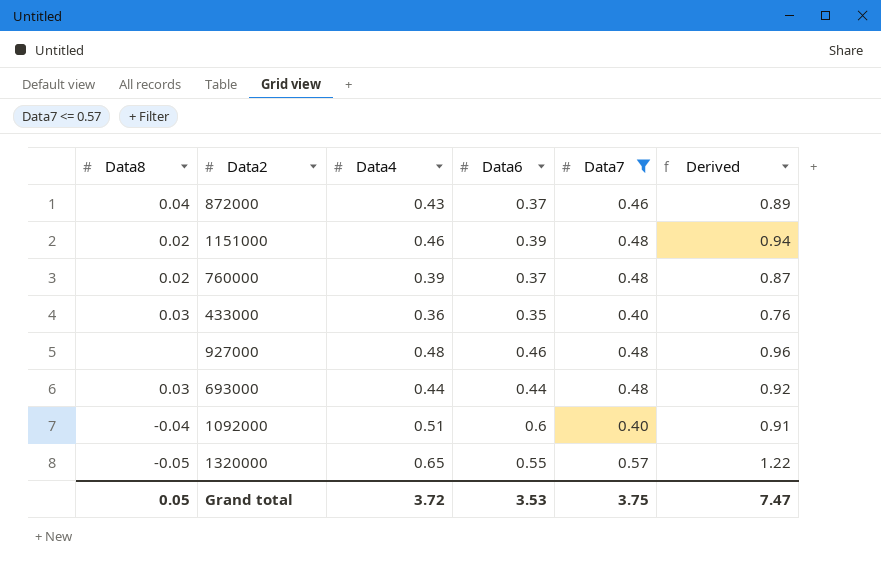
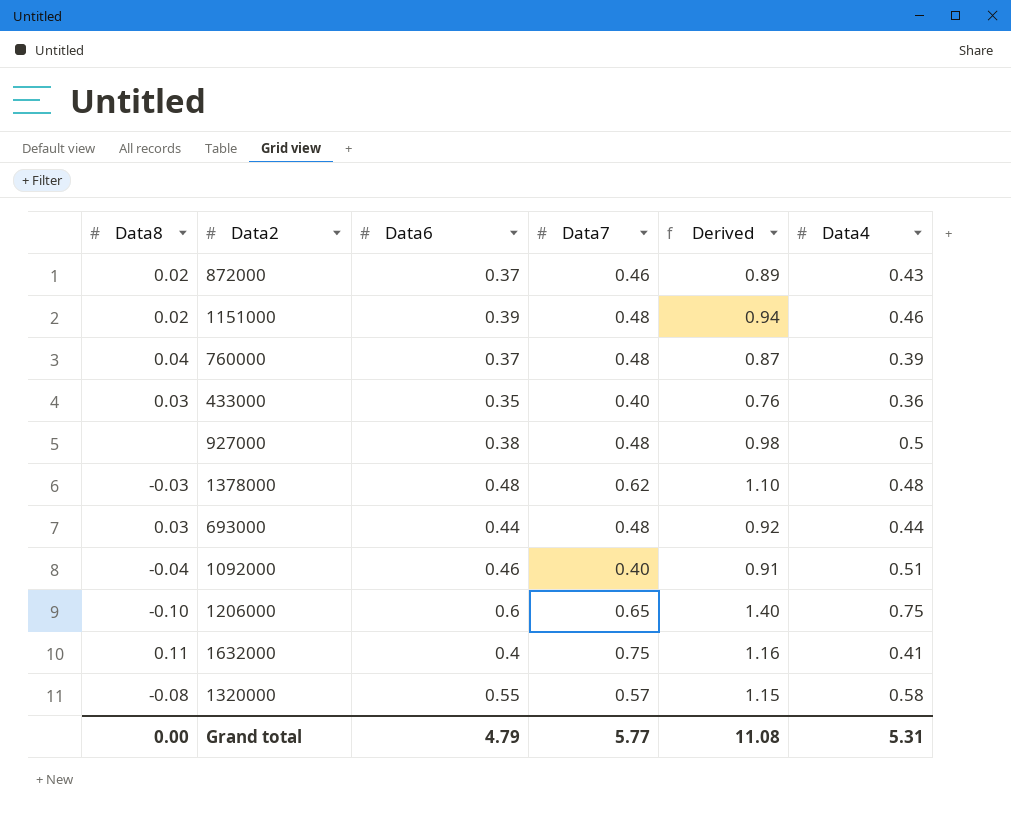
filter: Data7 <= 0.57 -> none
column Data4 | position: 3 -> 6
872000 | Data8: 0.04 -> 0.02
760000 | Data8: 0.02 -> 0.04
927000 | Data6: 0.46 -> 0.38
927000 | Derived: 0.96 -> 0.98
927000 | Data4: 0.48 -> 0.5
1092000 | Data6: 0.6 -> 0.46
1320000 | Data8: -0.05 -> -0.08
1320000 | Derived: 1.22 -> 1.15
1320000 | Data4: 0.65 -> 0.58
Grand total | Data8: 0.05 -> 0.00
Grand total | Data6: 3.53 -> 4.79
Grand total | Data7: 3.75 -> 5.77
Grand total | Derived: 7.47 -> 11.08
Grand total | Data4: 3.72 -> 5.31

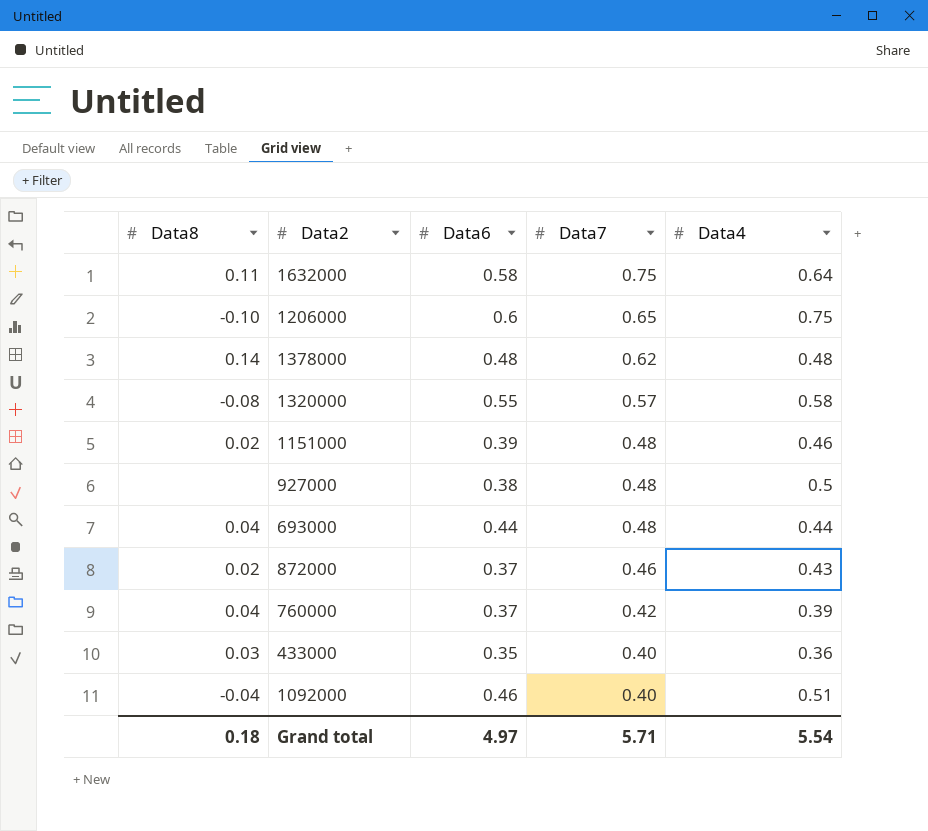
row order: none -> Data7 descending
column Derived | formula: [Data7] + [Data4] -> none
1632000 | Data6: 0.4 -> 0.58
1632000 | Data4: 0.41 -> 0.64
1378000 | Data8: -0.03 -> 0.14
693000 | Data8: 0.03 -> 0.04
760000 | Data7: 0.48 -> 0.42
Grand total | Data8: 0.00 -> 0.18
Grand total | Data6: 4.79 -> 4.97
Grand total | Data7: 5.77 -> 5.71
Grand total | Data4: 5.31 -> 5.54

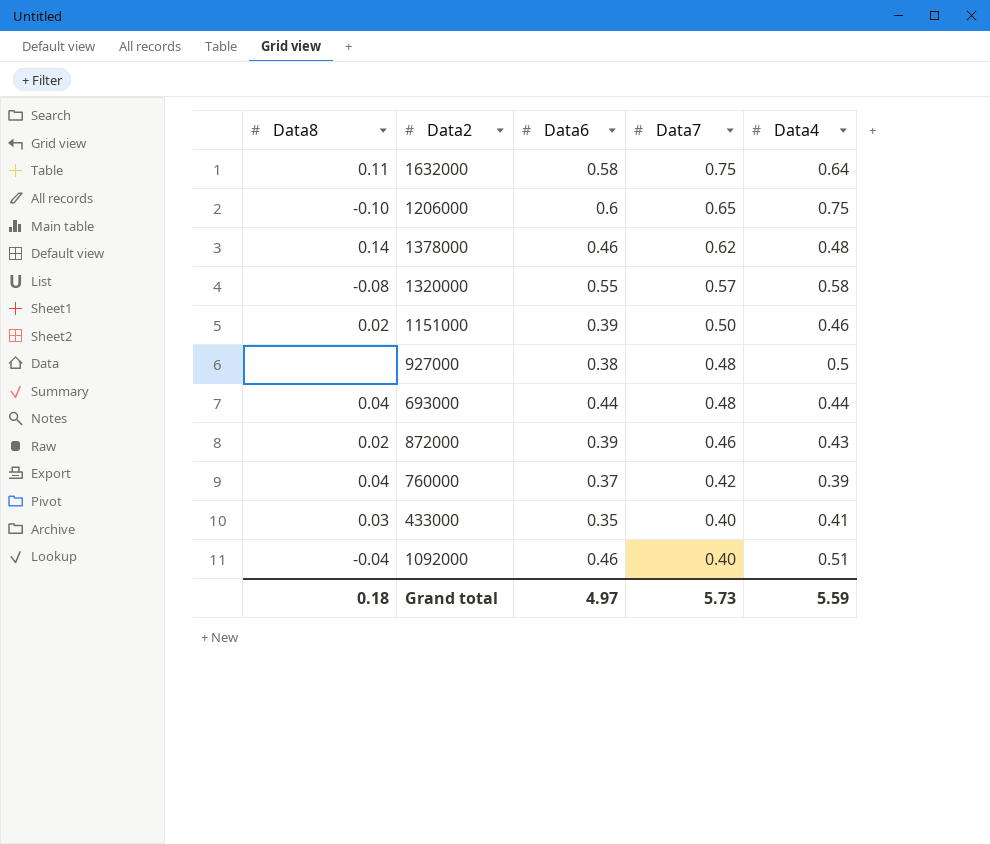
1378000 | Data6: 0.48 -> 0.46
1151000 | Data7: 0.48 -> 0.50
872000 | Data6: 0.37 -> 0.39
433000 | Data4: 0.36 -> 0.41
Grand total | Data7: 5.71 -> 5.73
Grand total | Data4: 5.54 -> 5.59

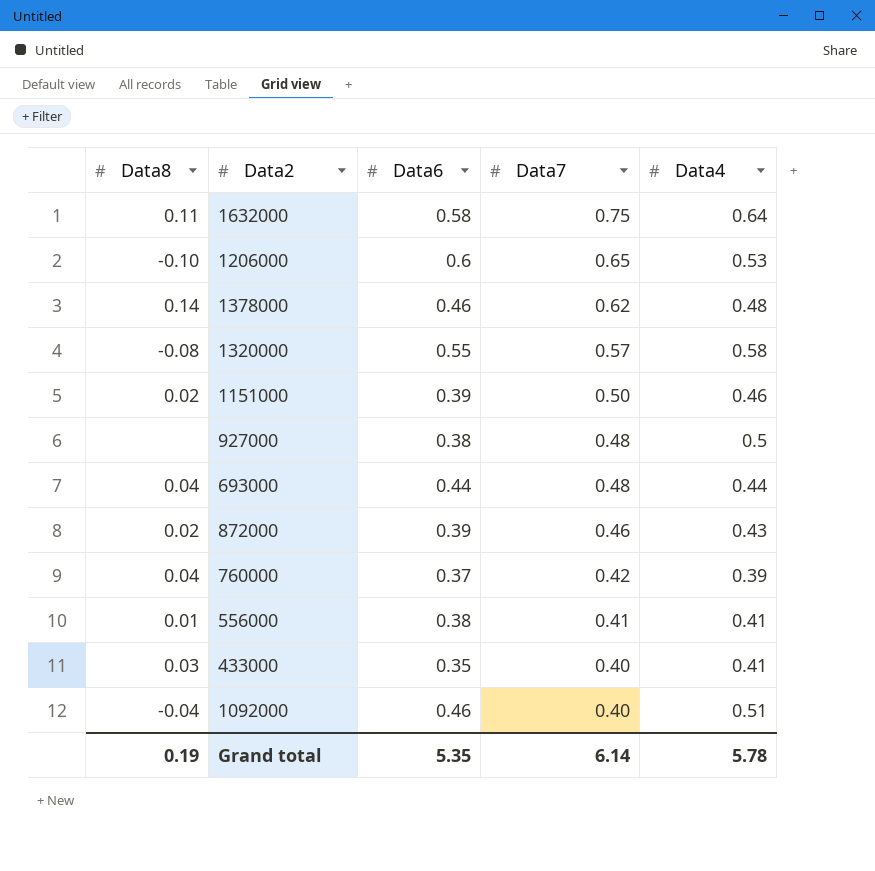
1206000 | Data4: 0.75 -> 0.53
row 556000: none -> 0.01 | 0.38 | 0.41 | 0.41
Grand total | Data8: 0.18 -> 0.19
Grand total | Data6: 4.97 -> 5.35
Grand total | Data7: 5.73 -> 6.14
Grand total | Data4: 5.59 -> 5.78

